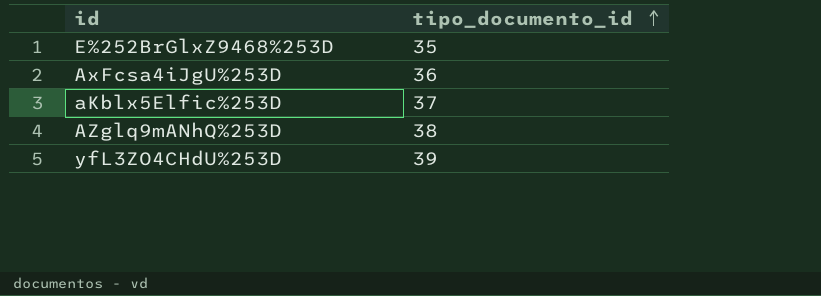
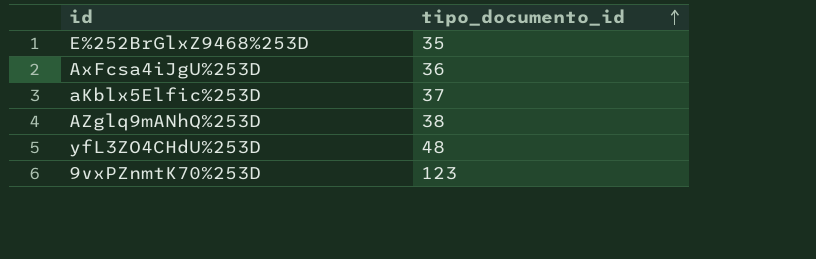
yfL3ZO4CHdU%253D | tipo_documento_id: 39 -> 48
row 9vxPZnmtK70%253D: none -> 123

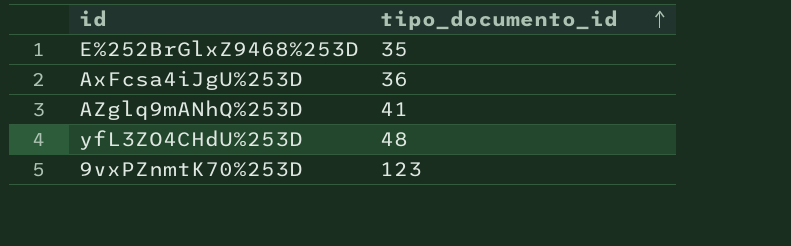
row aKblx5Elfic%253D: 37 -> none
AZglq9mANhQ%253D | tipo_documento_id: 38 -> 41

